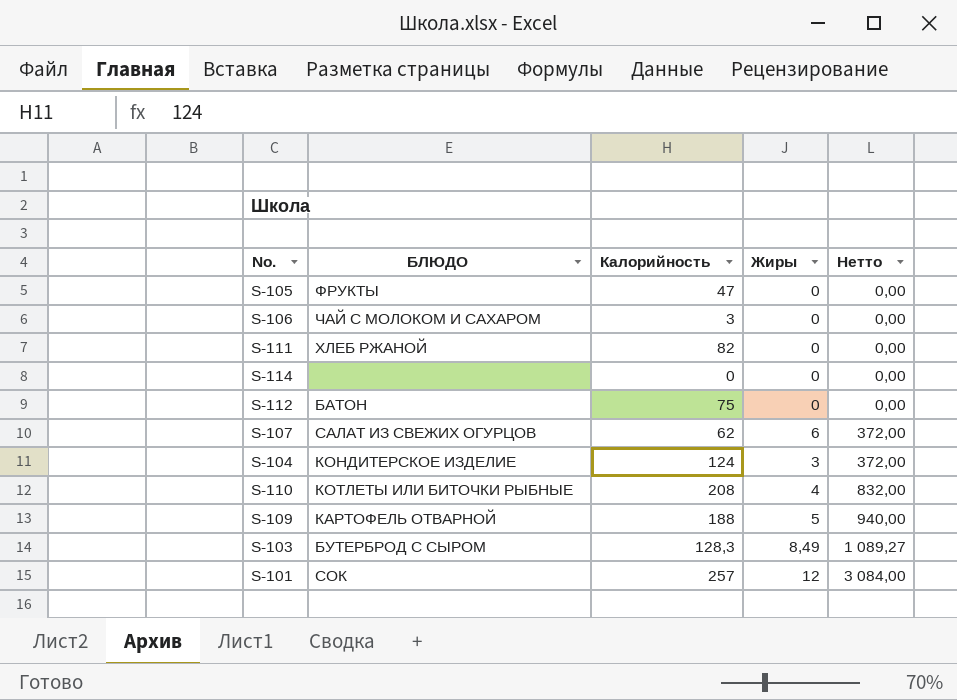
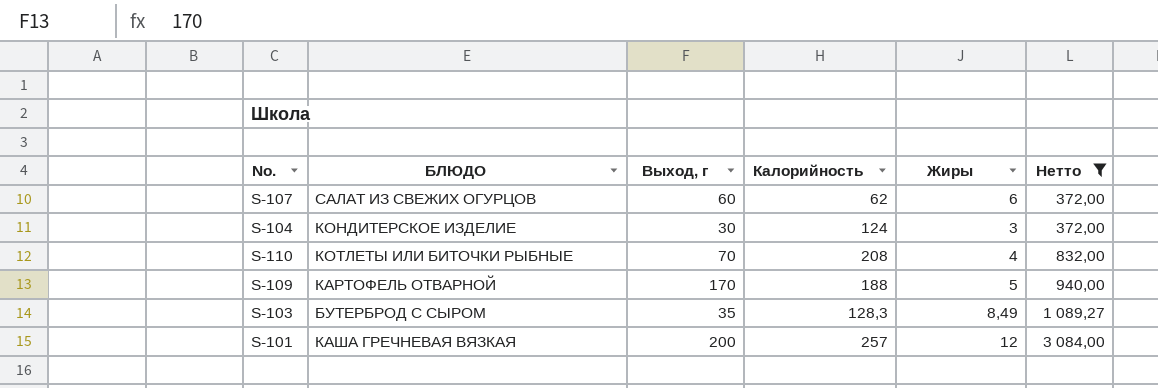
filter: none -> Нетто != 0,00
column Выход, г | position: none -> 3
S-101 | БЛЮДО: СОК -> КАША ГРЕЧНЕВАЯ ВЯЗКАЯ

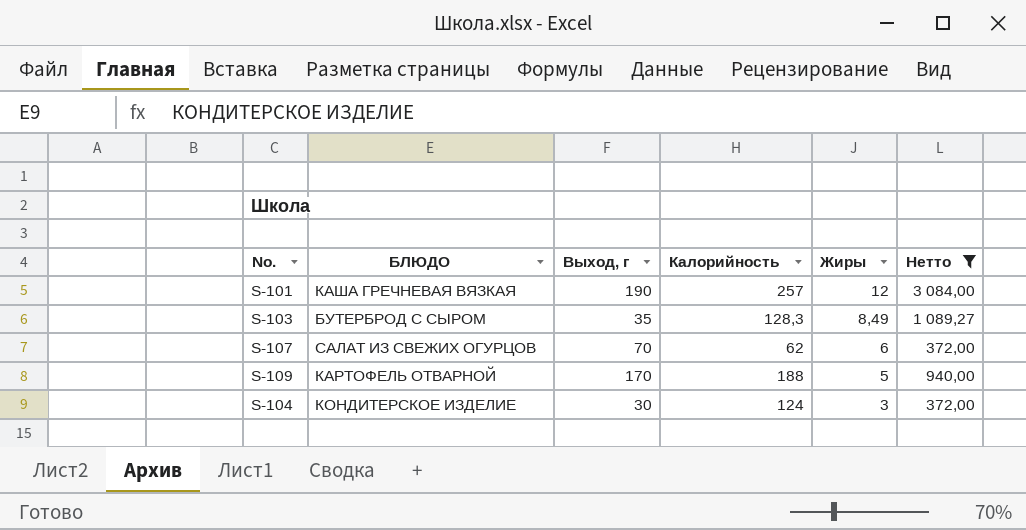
row order: Нетто ascending -> Жиры descending
row S-110: КОТЛЕТЫ ИЛИ БИТОЧКИ РЫБНЫЕ | 70 | 208 | 4 | 832,00 -> none
S-101 | Выход, г: 200 -> 190
S-107 | Выход, г: 60 -> 70

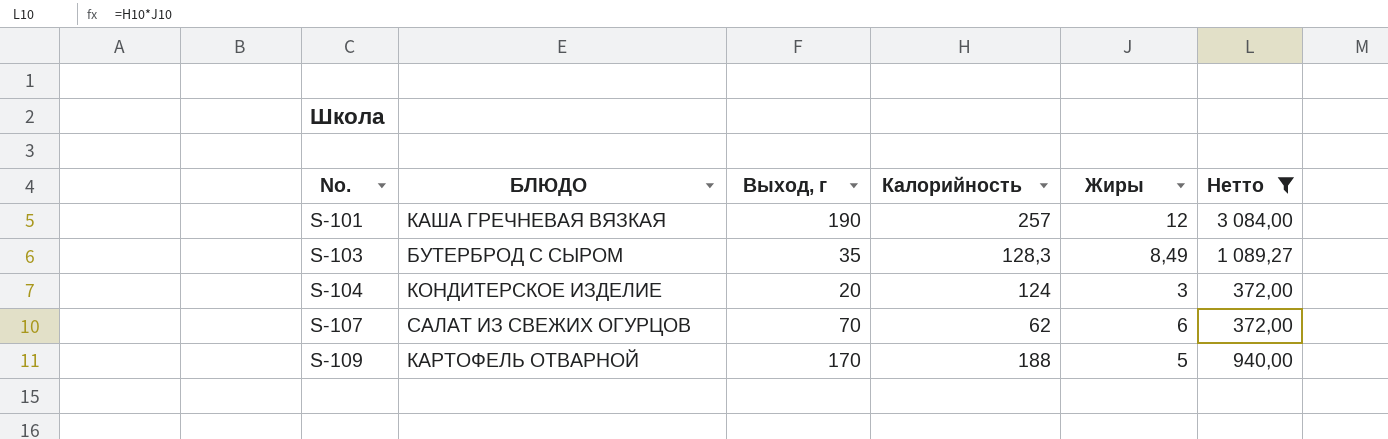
row order: Жиры descending -> No. ascending
S-104 | Выход, г: 30 -> 20

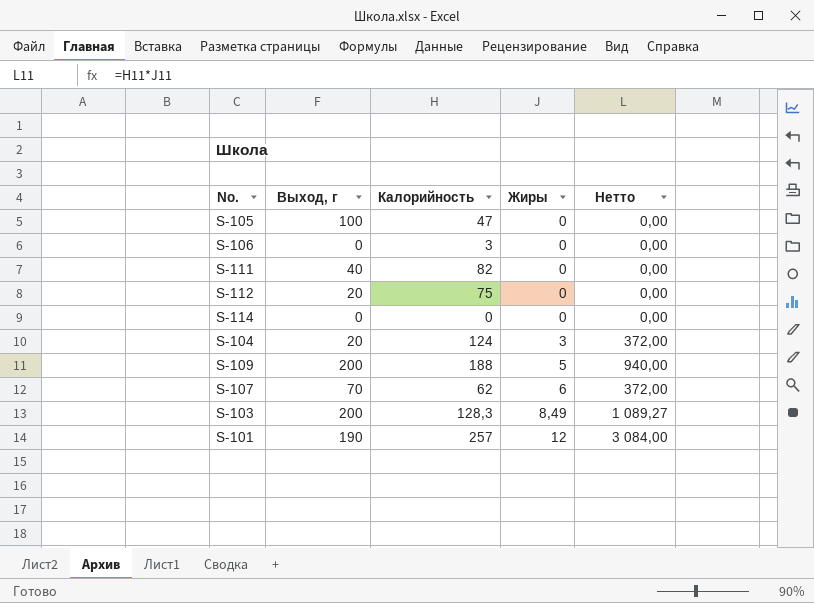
filter: Нетто != 0,00 -> none
row order: No. ascending -> Жиры ascending
column БЛЮДО | position: 2 -> none
S-109 | Выход, г: 170 -> 200
S-103 | Выход, г: 35 -> 200

